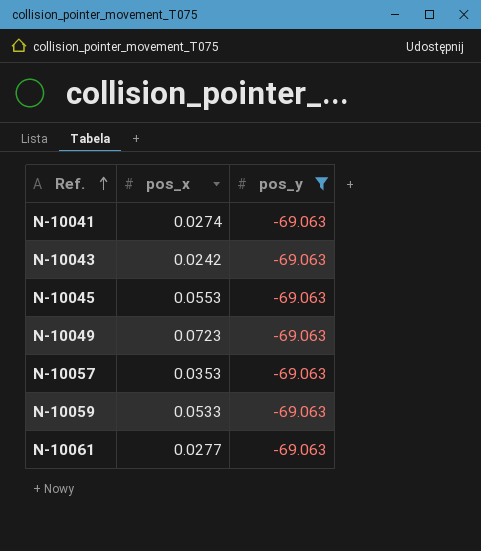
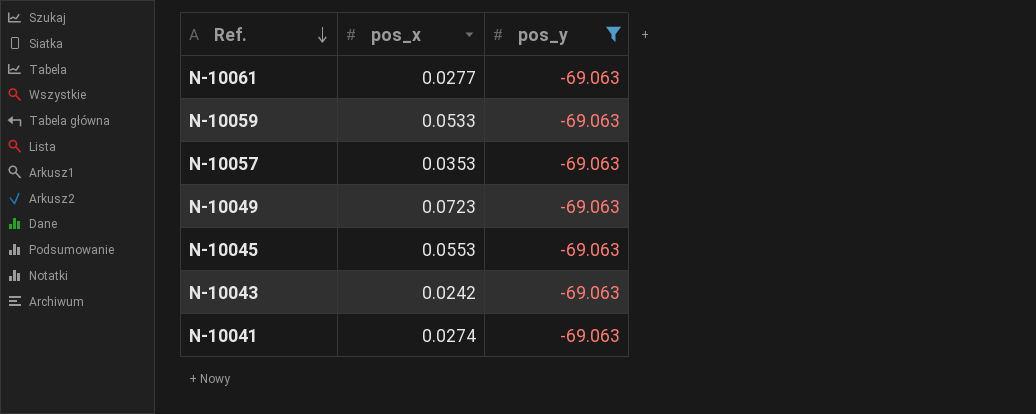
row order: Ref. ascending -> Ref. descending

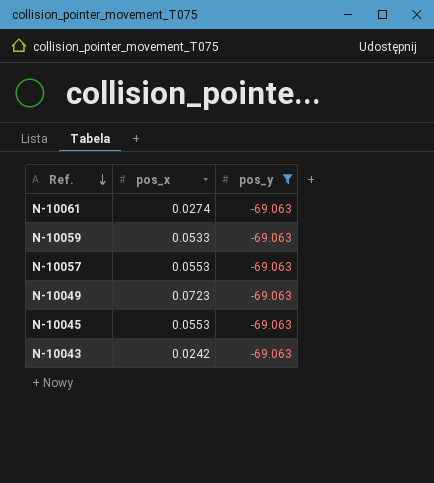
row N-10041: 0.0274 | -69.063 -> none
N-10061 | pos_x: 0.0277 -> 0.0274
N-10057 | pos_x: 0.0353 -> 0.0553

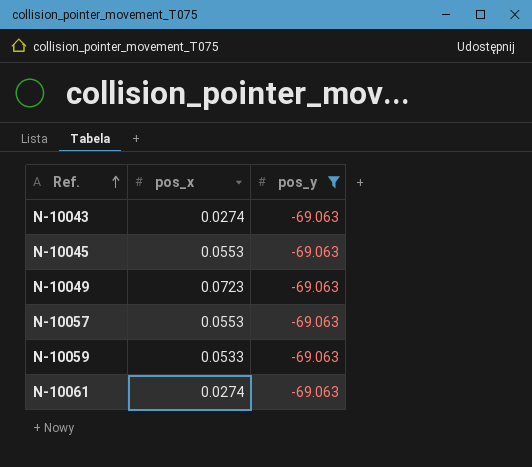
row order: Ref. descending -> Ref. ascending
N-10043 | pos_x: 0.0242 -> 0.0274

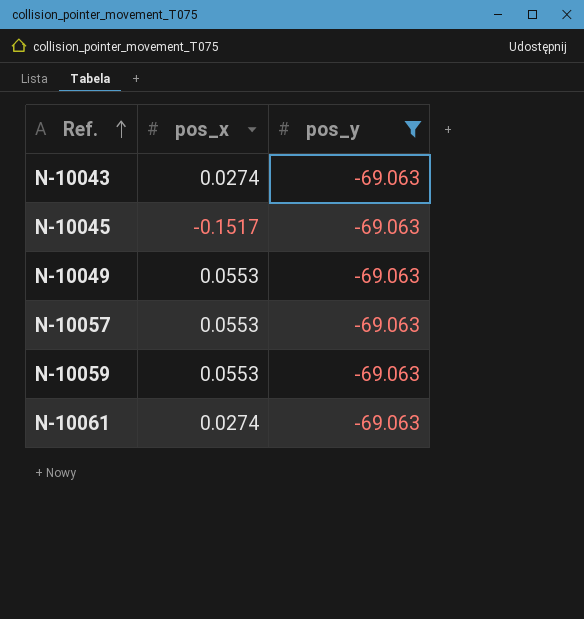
N-10045 | pos_x: 0.0553 -> -0.1517
N-10049 | pos_x: 0.0723 -> 0.0553
N-10059 | pos_x: 0.0533 -> 0.0553

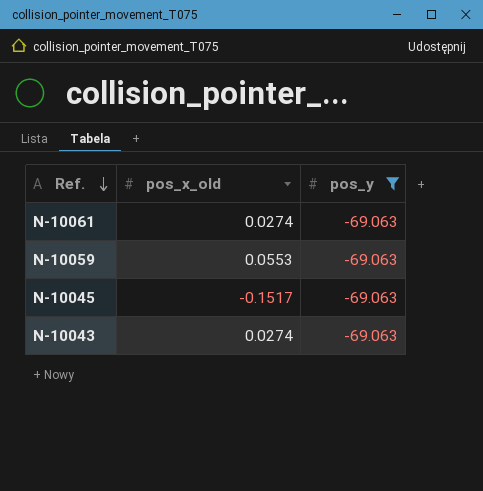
row order: Ref. ascending -> Ref. descending
column name: pos_x -> pos_x_old
row N-10049: 0.0553 | -69.063 -> none
row N-10057: 0.0553 | -69.063 -> none

